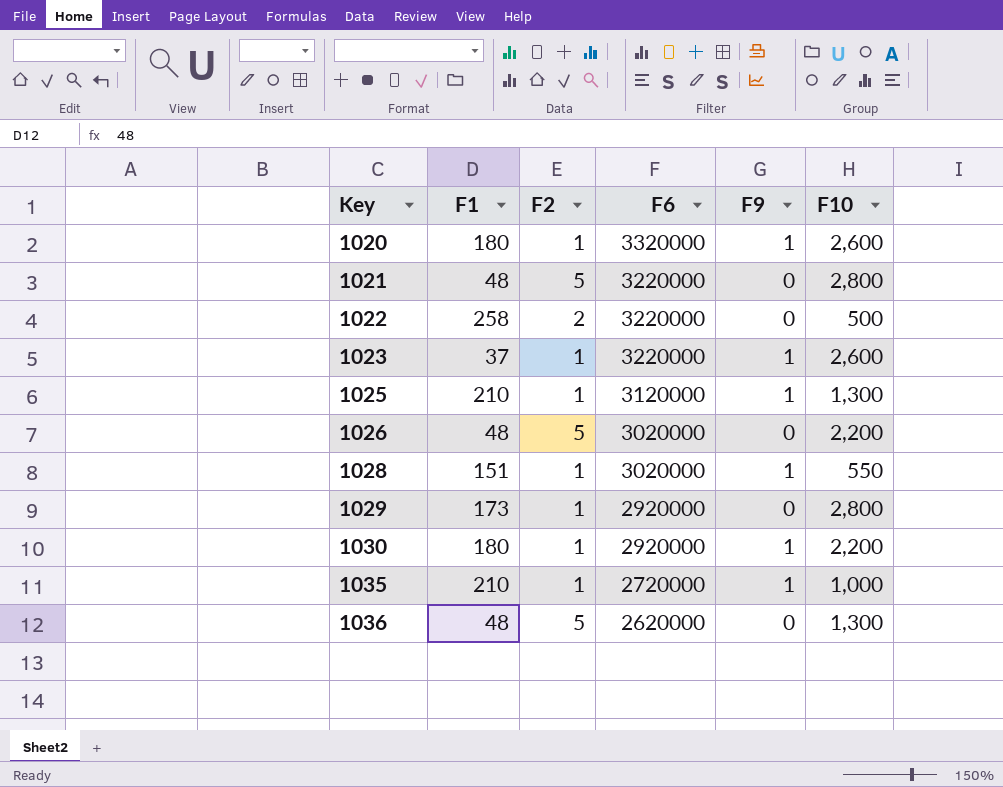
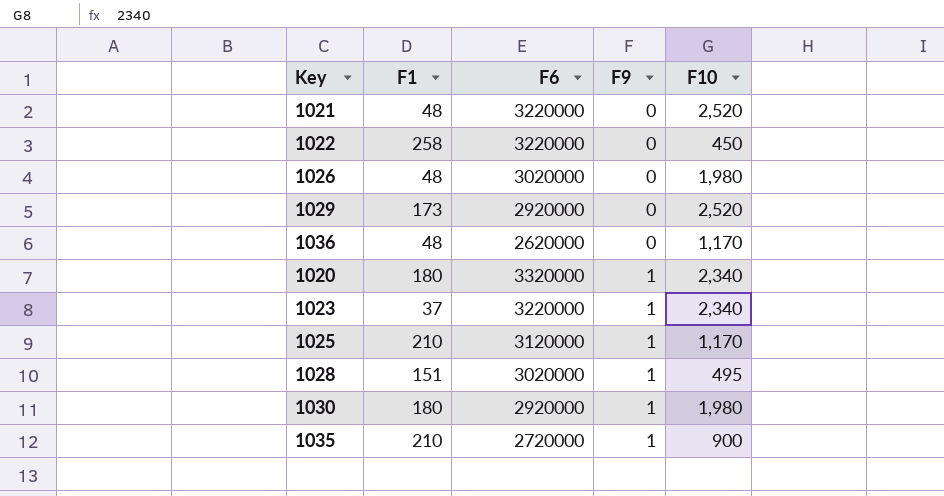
row order: Key ascending -> F9 ascending
column F2 | position: 3 -> none
1021 | F10: 2,800 -> 2,520
1022 | F10: 500 -> 450
1026 | F10: 2,200 -> 1,980
1029 | F10: 2,800 -> 2,520
1036 | F10: 1,300 -> 1,170
1020 | F10: 2,600 -> 2,340
1023 | F10: 2,600 -> 2,340
1025 | F10: 1,300 -> 1,170
1028 | F10: 550 -> 495
1030 | F10: 2,200 -> 1,980
1035 | F10: 1,000 -> 900

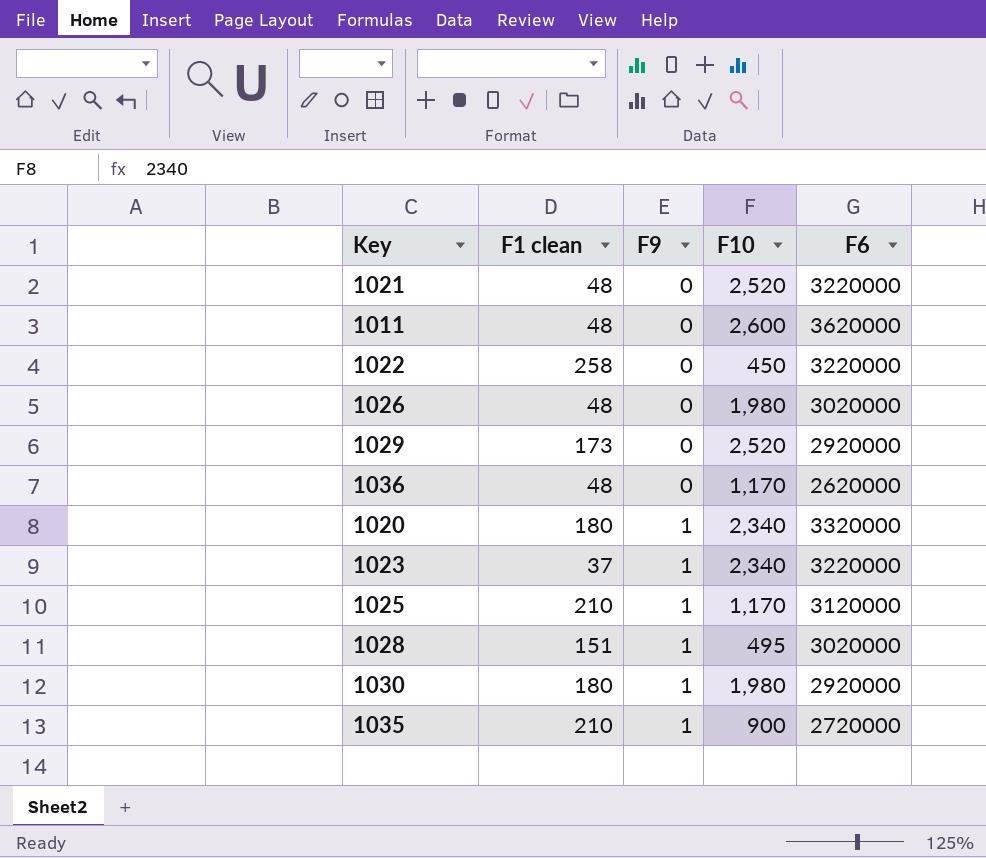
column name: F1 -> F1 clean
column F6 | position: 3 -> 5
row 1011: none -> 48 | 0 | 2,600 | 3620000

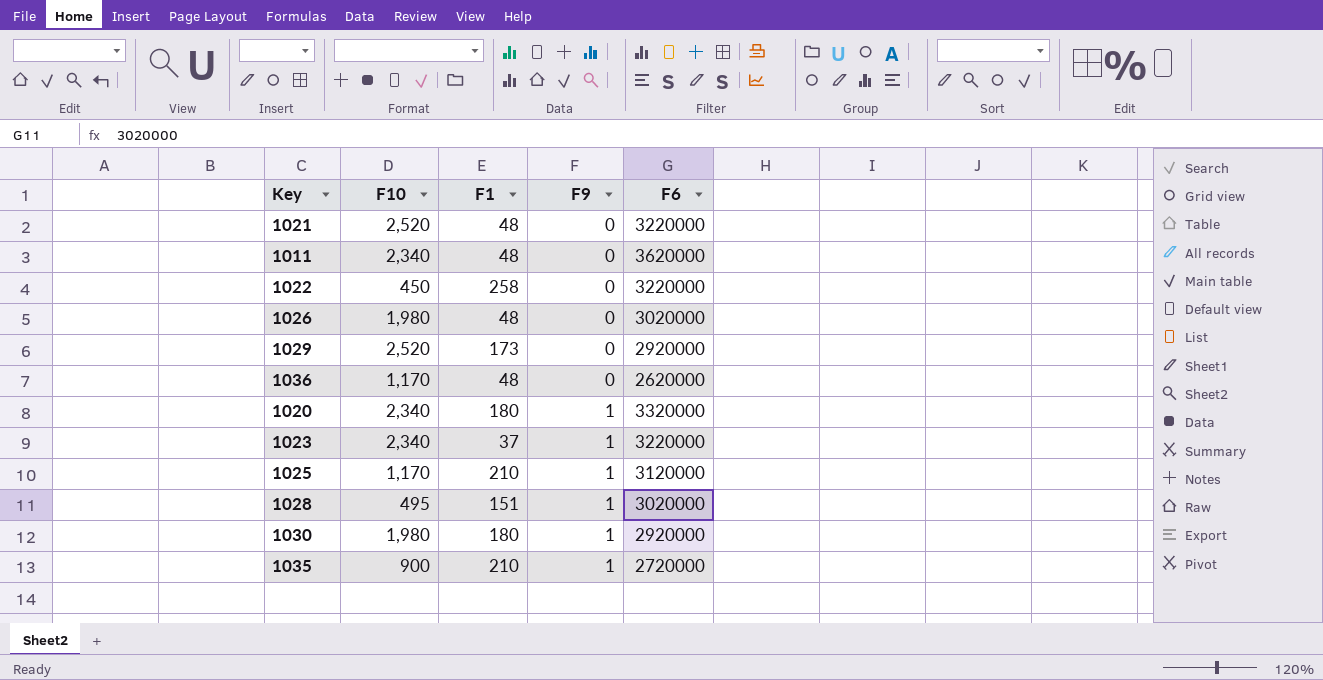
column F10 | position: 4 -> 2
column name: F1 clean -> F1
1011 | F10: 2,600 -> 2,340

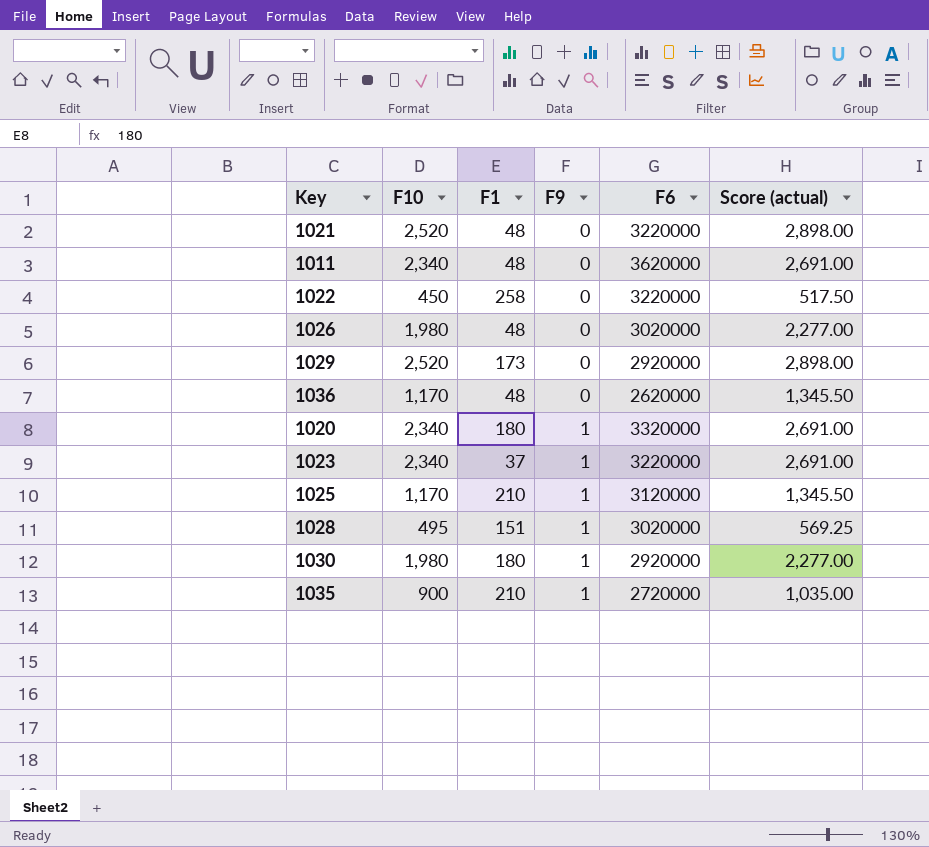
column Score (actual) | formula: none -> [F10] * 1.15

